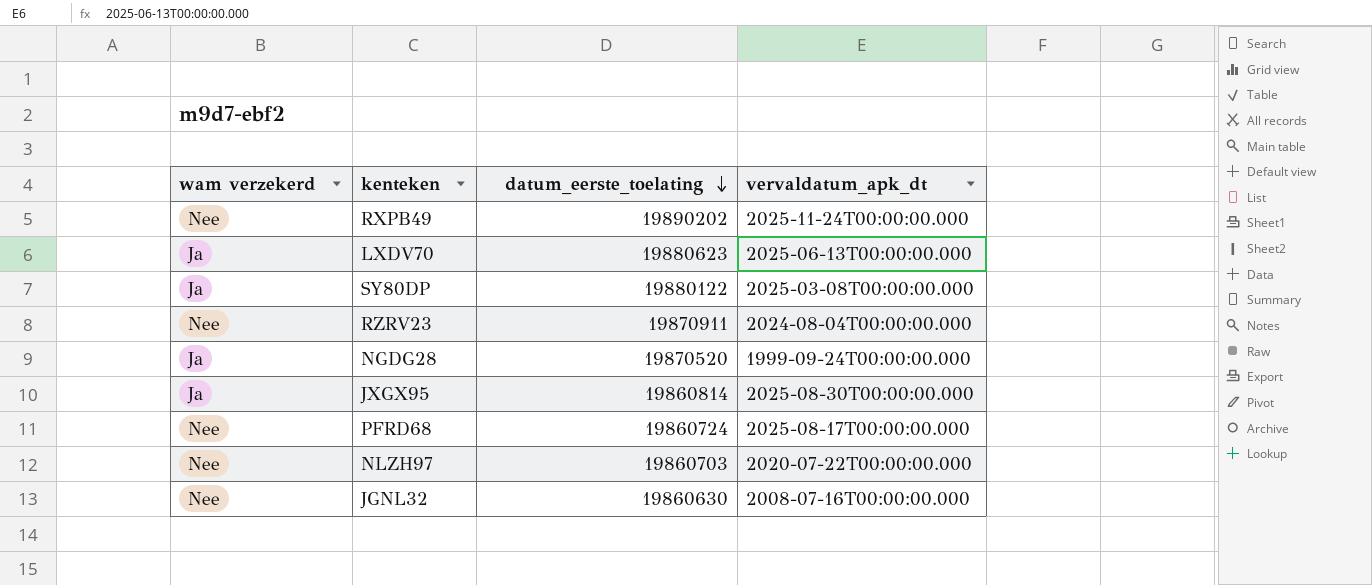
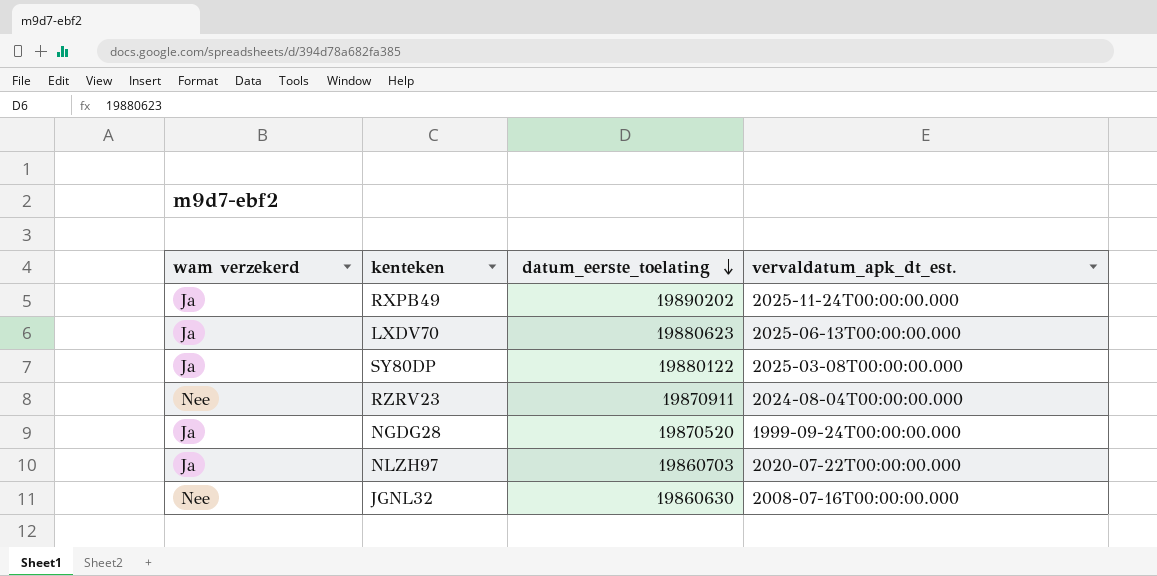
column name: vervaldatum_apk_dt -> vervaldatum_apk_dt_est.
row JXGX95: Ja | 19860814 | 2025-08-30T00:00:00.000 -> none
row PFRD68: Nee | 19860724 | 2025-08-17T00:00:00.000 -> none
RXPB49 | wam verzekerd: Nee -> Ja
NLZH97 | wam verzekerd: Nee -> Ja

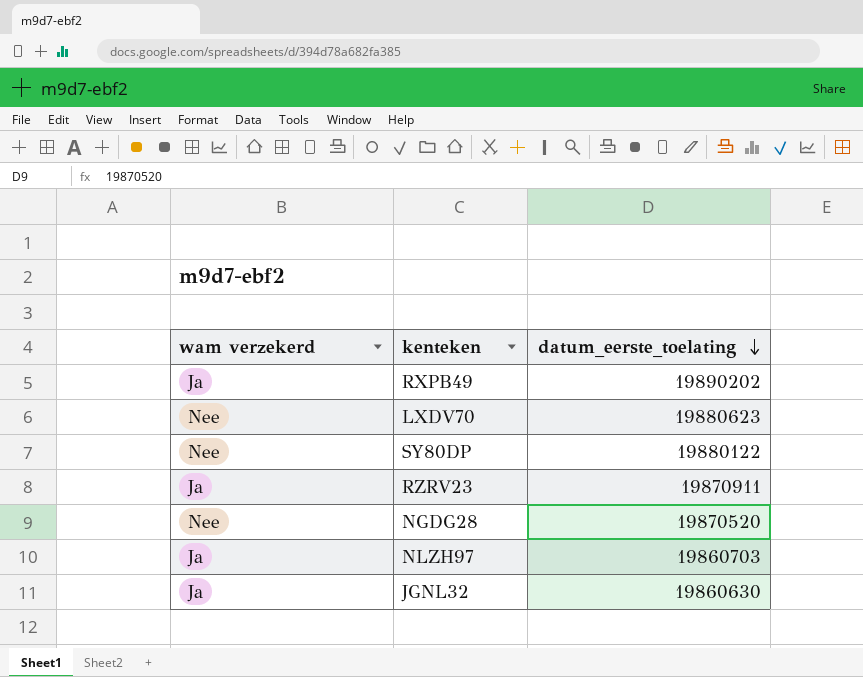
column vervaldatum_apk_dt_est. | position: 4 -> none
LXDV70 | wam verzekerd: Ja -> Nee
SY80DP | wam verzekerd: Ja -> Nee
RZRV23 | wam verzekerd: Nee -> Ja
NGDG28 | wam verzekerd: Ja -> Nee
JGNL32 | wam verzekerd: Nee -> Ja

